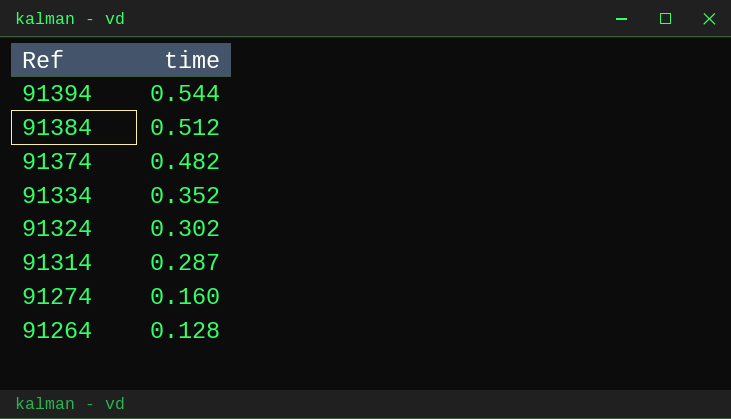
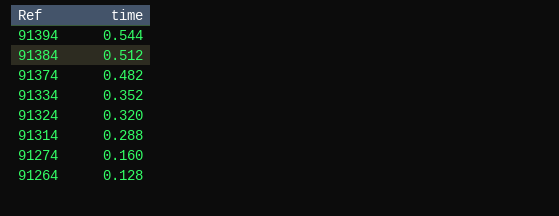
91324 | time: 0.302 -> 0.320
91314 | time: 0.287 -> 0.288

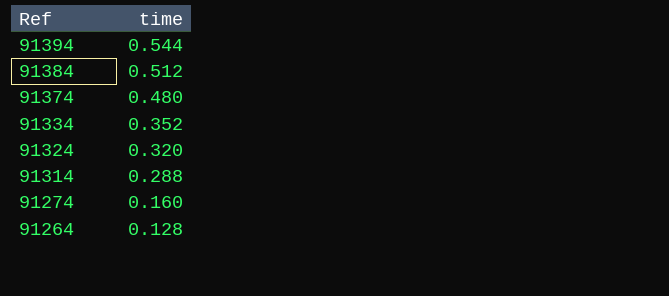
91374 | time: 0.482 -> 0.480

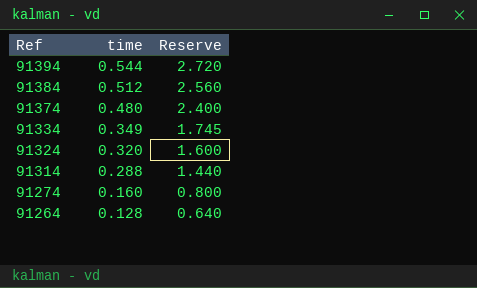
column Reserve | formula: none -> [time] * 5
91334 | time: 0.352 -> 0.349

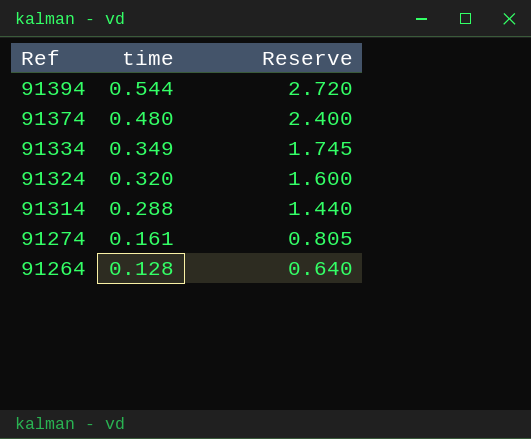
row 91384: 0.512 | 2.560 -> none
91274 | time: 0.160 -> 0.161
91274 | Reserve: 0.800 -> 0.805

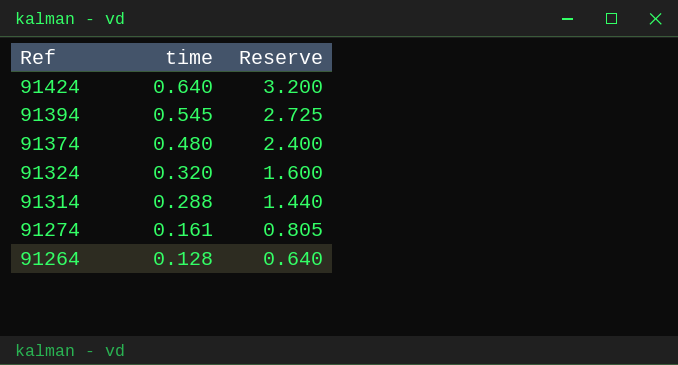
row 91334: 0.349 | 1.745 -> none
row 91424: none -> 0.640 | 3.200
91394 | time: 0.544 -> 0.545
91394 | Reserve: 2.720 -> 2.725

